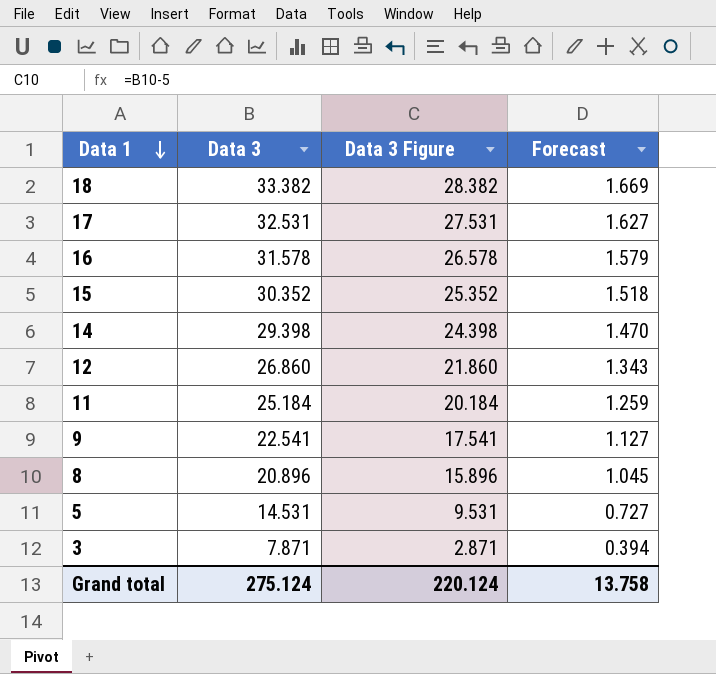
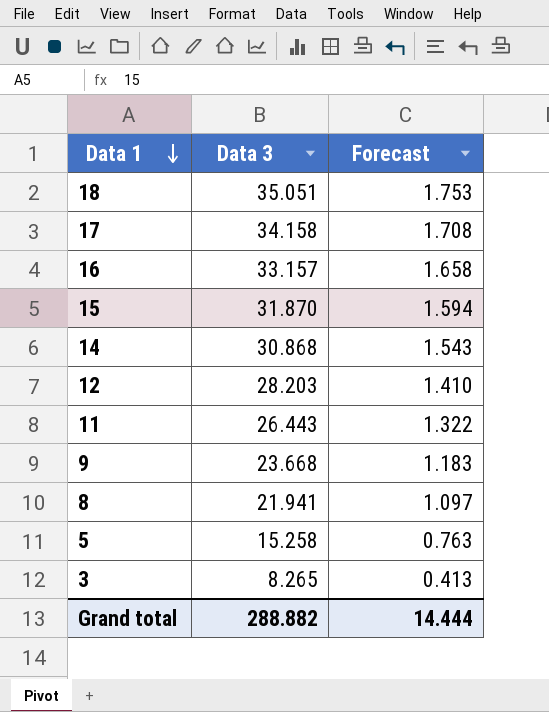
column Data 3 Figure | formula: [Data 3] - 5 -> none
18 | Data 3: 33.382 -> 35.051
18 | Forecast: 1.669 -> 1.753
17 | Data 3: 32.531 -> 34.158
17 | Forecast: 1.627 -> 1.708
16 | Data 3: 31.578 -> 33.157
16 | Forecast: 1.579 -> 1.658
15 | Data 3: 30.352 -> 31.870
15 | Forecast: 1.518 -> 1.594
14 | Data 3: 29.398 -> 30.868
14 | Forecast: 1.470 -> 1.543
12 | Data 3: 26.860 -> 28.203
12 | Forecast: 1.343 -> 1.410
11 | Data 3: 25.184 -> 26.443
11 | Forecast: 1.259 -> 1.322
9 | Data 3: 22.541 -> 23.668
9 | Forecast: 1.127 -> 1.183
8 | Data 3: 20.896 -> 21.941
8 | Forecast: 1.045 -> 1.097
5 | Data 3: 14.531 -> 15.258
5 | Forecast: 0.727 -> 0.763
3 | Data 3: 7.871 -> 8.265
3 | Forecast: 0.394 -> 0.413
Grand total | Data 3: 275.124 -> 288.882
Grand total | Forecast: 13.758 -> 14.444

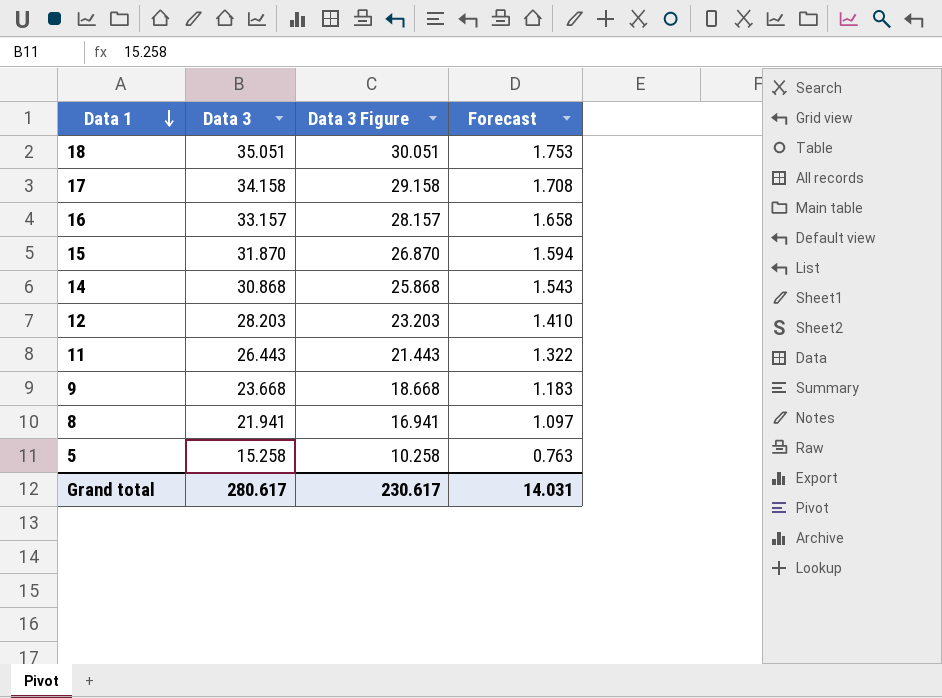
column Data 3 Figure | formula: none -> [Data 3] - 5
row 3: 8.265 | 0.413 -> none
Grand total | Data 3: 288.882 -> 280.617
Grand total | Forecast: 14.444 -> 14.031

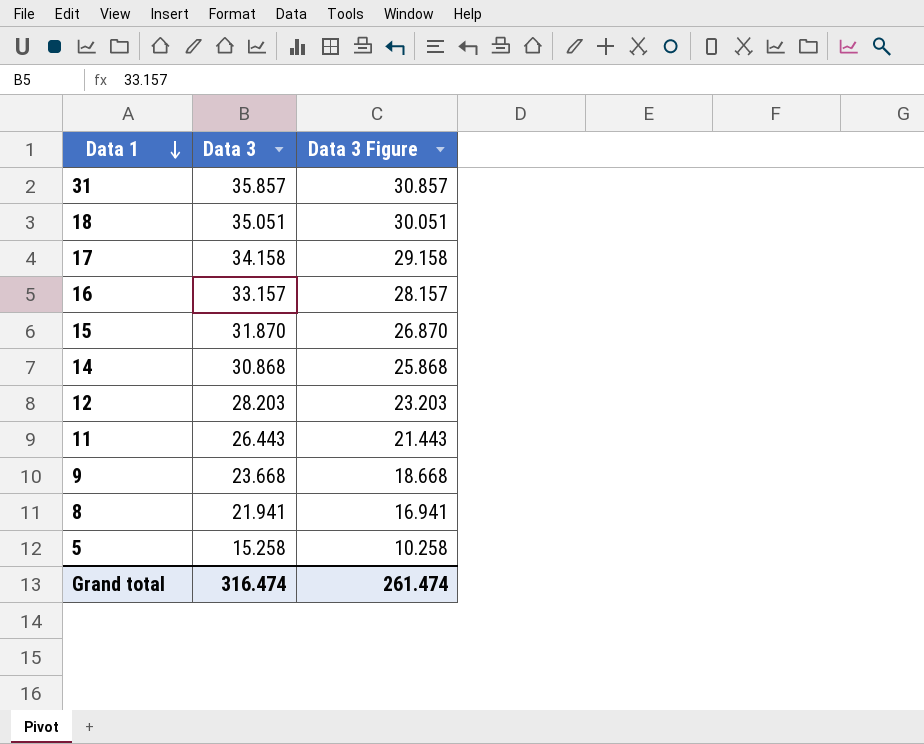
column Forecast | formula: [Data 3] * 0.05 -> none
row 31: none -> 35.857 | 30.857
Grand total | Data 3: 280.617 -> 316.474
Grand total | Data 3 Figure: 230.617 -> 261.474

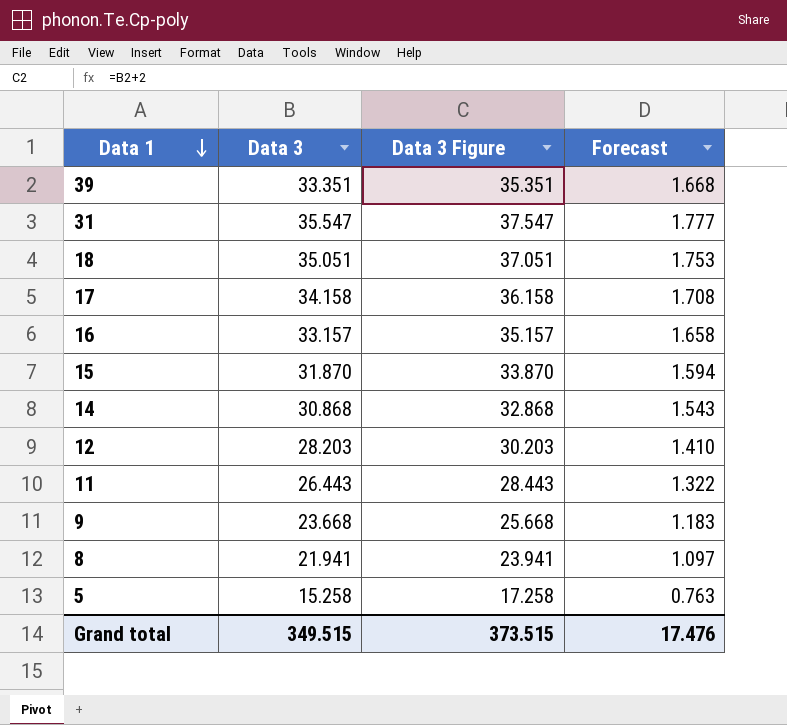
column Data 3 Figure | formula: [Data 3] - 5 -> [Data 3] + 2
column Forecast | formula: none -> [Data 3] * 0.05
row 39: none -> 33.351 | 35.351 | 1.668
31 | Data 3: 35.857 -> 35.547
Grand total | Data 3: 316.474 -> 349.515
Grand total | Data 3 Figure: 261.474 -> 373.515

